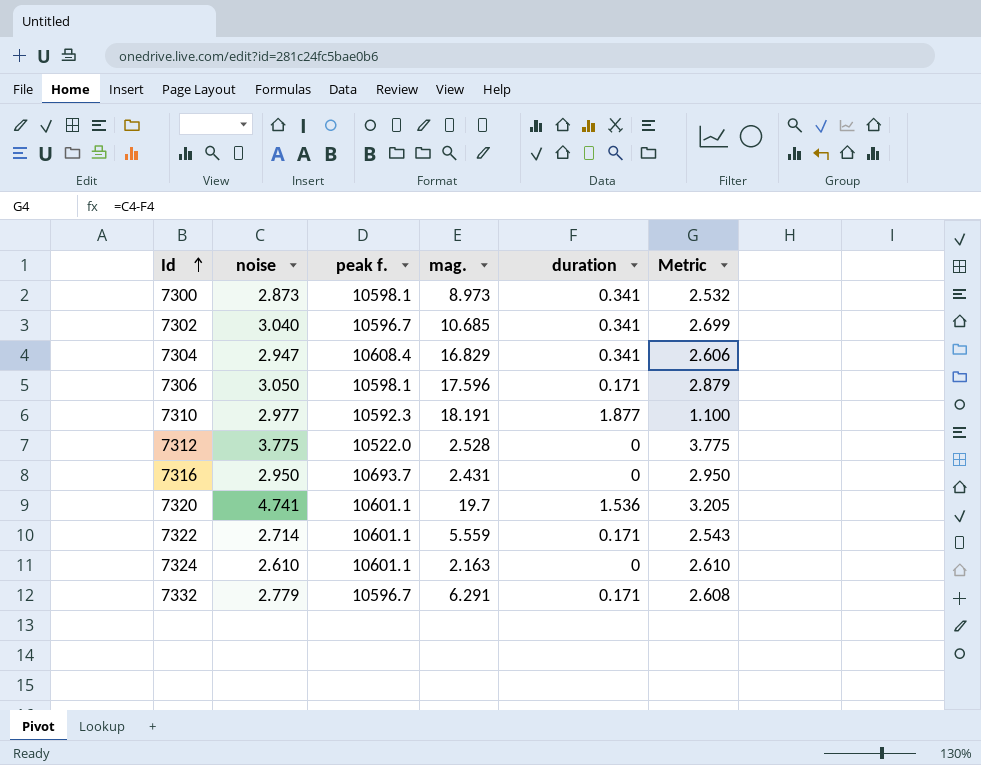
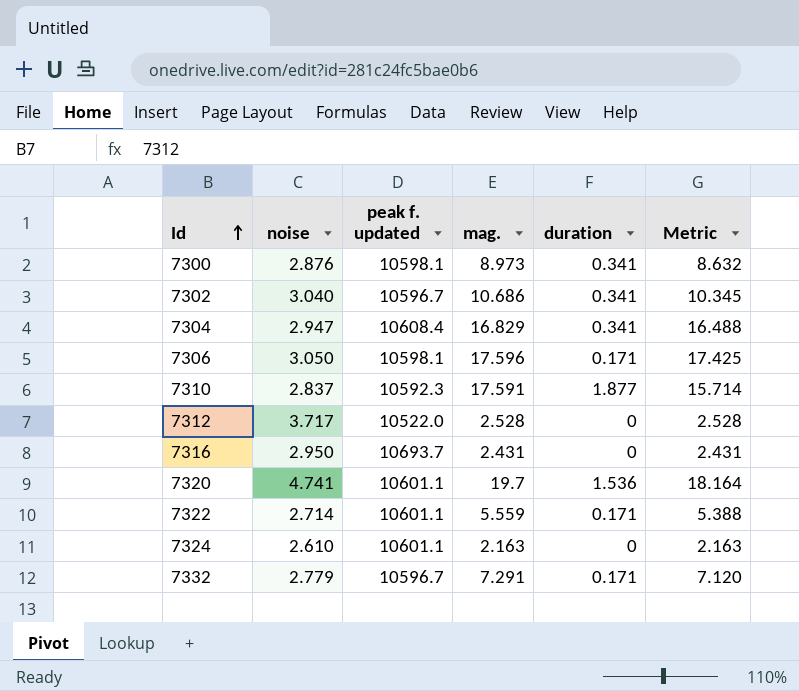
column name: peak f. -> peak f. updated
column Metric | formula: [noise] - [duration] -> [mag.] - [duration]
7300 | noise: 2.873 -> 2.876
7302 | mag.: 10.685 -> 10.686
7310 | noise: 2.977 -> 2.837
7310 | mag.: 18.191 -> 17.591
7312 | noise: 3.775 -> 3.717
7332 | mag.: 6.291 -> 7.291

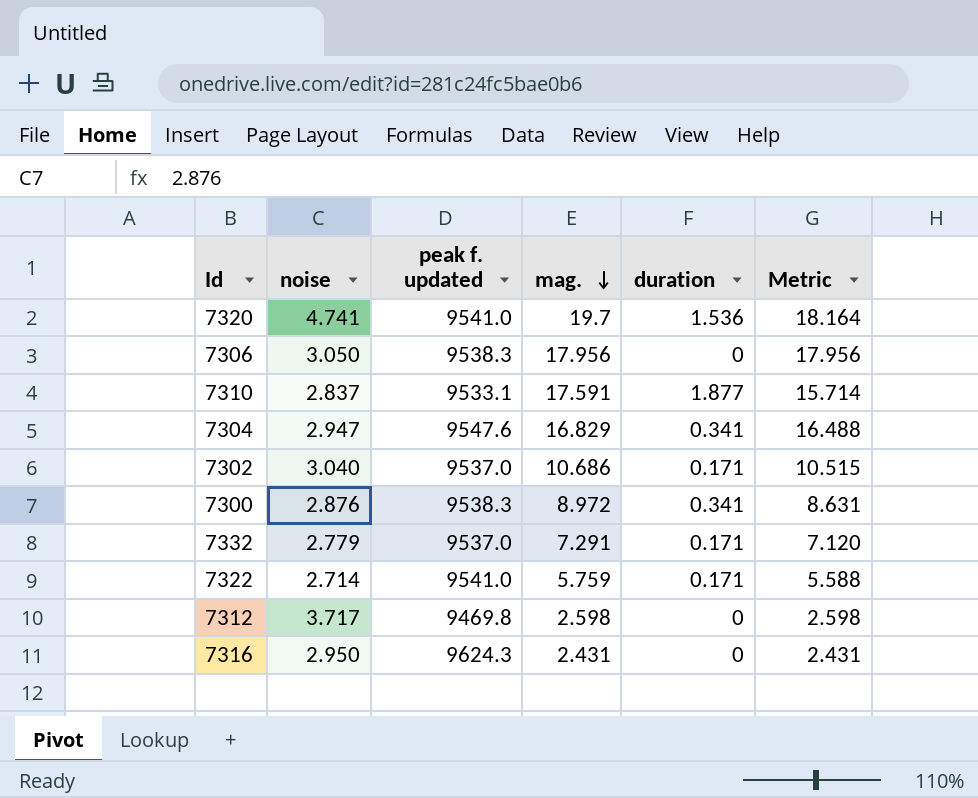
row order: Id ascending -> mag. descending
row 7324: 2.610 | 10601.1 | 2.163 | 0 | 2.163 -> none
7320 | peak f. updated: 10601.1 -> 9541.0
7306 | peak f. updated: 10598.1 -> 9538.3
7306 | mag.: 17.596 -> 17.956
7306 | duration: 0.171 -> 0
7306 | Metric: 17.425 -> 17.956
7310 | peak f. updated: 10592.3 -> 9533.1
7304 | peak f. updated: 10608.4 -> 9547.6
7302 | peak f. updated: 10596.7 -> 9537.0
7302 | duration: 0.341 -> 0.171
7302 | Metric: 10.345 -> 10.515
7300 | peak f. updated: 10598.1 -> 9538.3
7300 | mag.: 8.973 -> 8.972
7300 | Metric: 8.632 -> 8.631
7332 | peak f. updated: 10596.7 -> 9537.0
7322 | peak f. updated: 10601.1 -> 9541.0
7322 | mag.: 5.559 -> 5.759
7322 | Metric: 5.388 -> 5.588
7312 | peak f. updated: 10522.0 -> 9469.8
7312 | mag.: 2.528 -> 2.598
7312 | Metric: 2.528 -> 2.598
7316 | peak f. updated: 10693.7 -> 9624.3

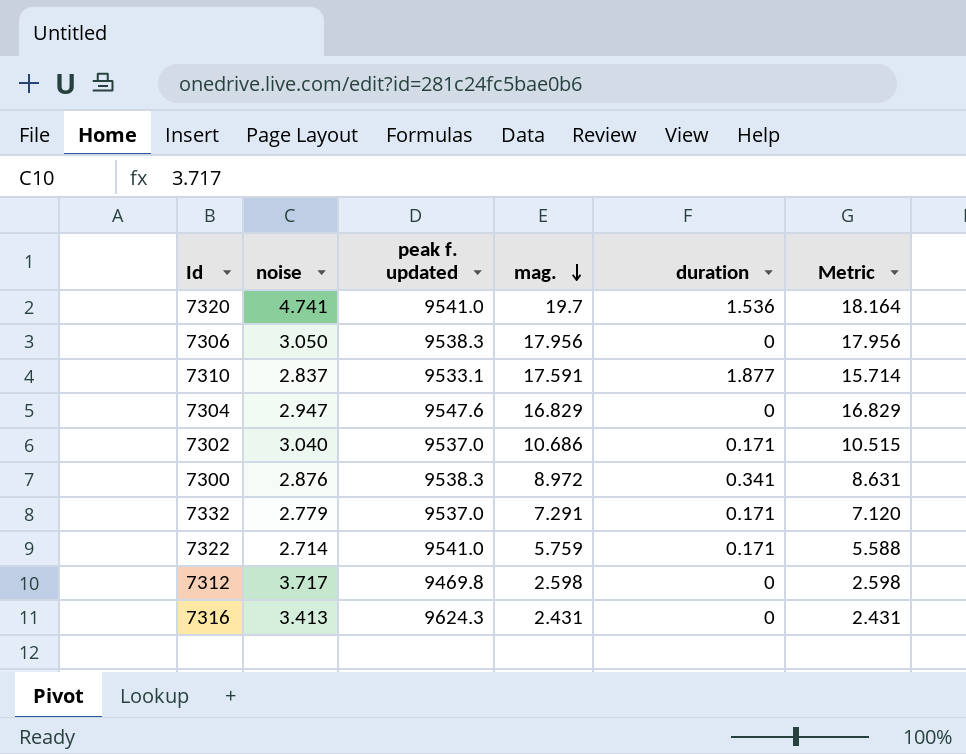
7304 | duration: 0.341 -> 0
7304 | Metric: 16.488 -> 16.829
7316 | noise: 2.950 -> 3.413

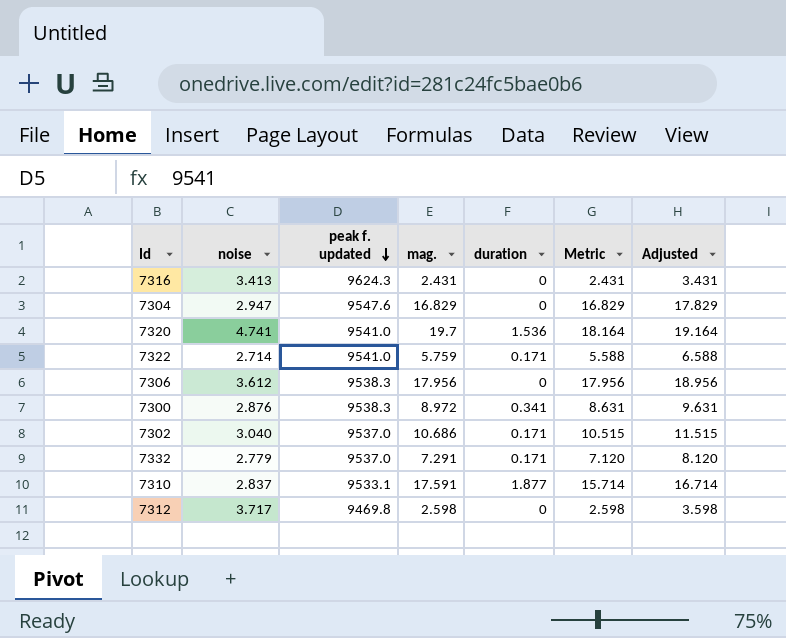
row order: mag. descending -> peak f. updated descending
column Adjusted | formula: none -> [Metric] + 1
7306 | noise: 3.050 -> 3.612

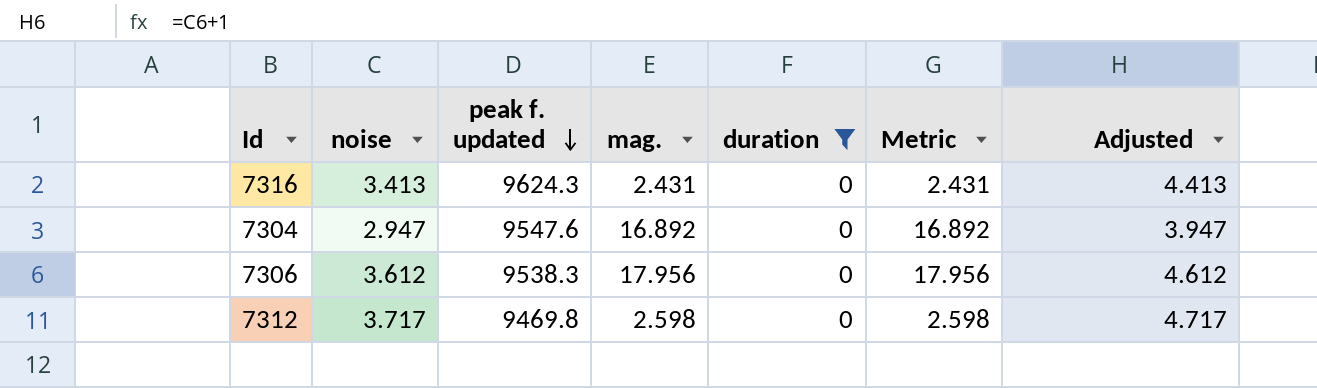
filter: none -> duration = 0
column Adjusted | formula: [Metric] + 1 -> [noise] + 1
7304 | mag.: 16.829 -> 16.892
7304 | Metric: 16.829 -> 16.892

